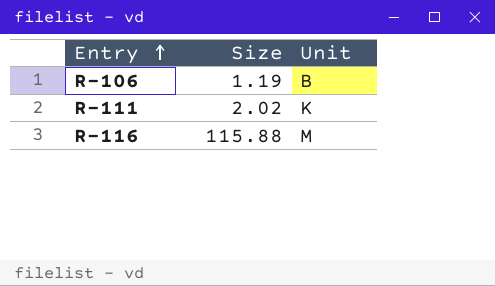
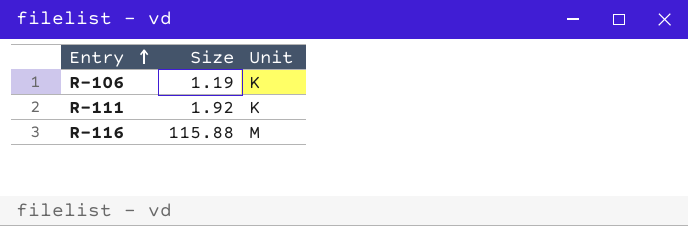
R-106 | Unit: B -> K
R-111 | Size: 2.02 -> 1.92

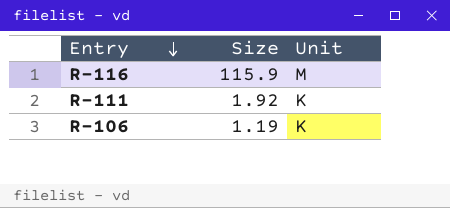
row order: Entry ascending -> Entry descending
R-116 | Size: 115.88 -> 115.9

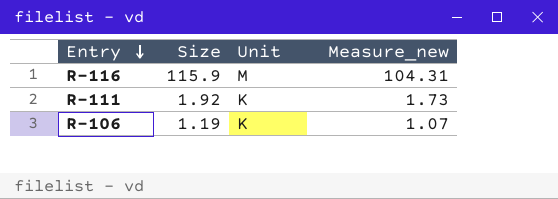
column Measure_new | formula: none -> [Size] * 0.9

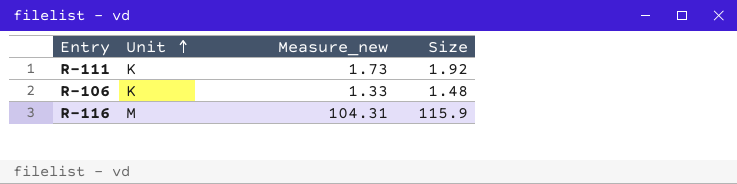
row order: Entry descending -> Unit ascending
column Size | position: 2 -> 4
R-106 | Measure_new: 1.07 -> 1.33
R-106 | Size: 1.19 -> 1.48

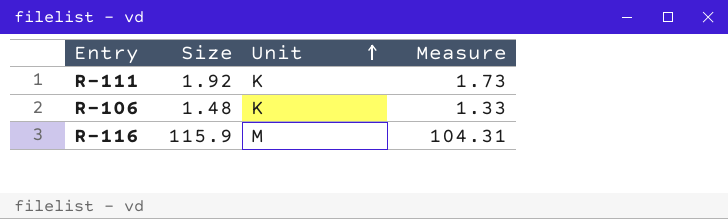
column Size | position: 4 -> 2
column name: Measure_new -> Measure

